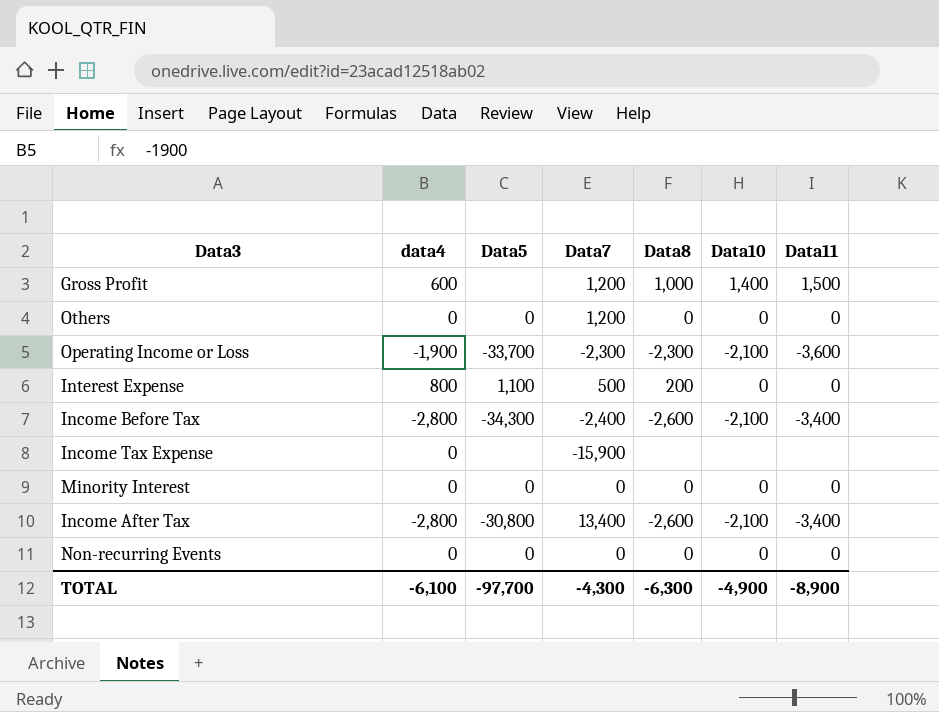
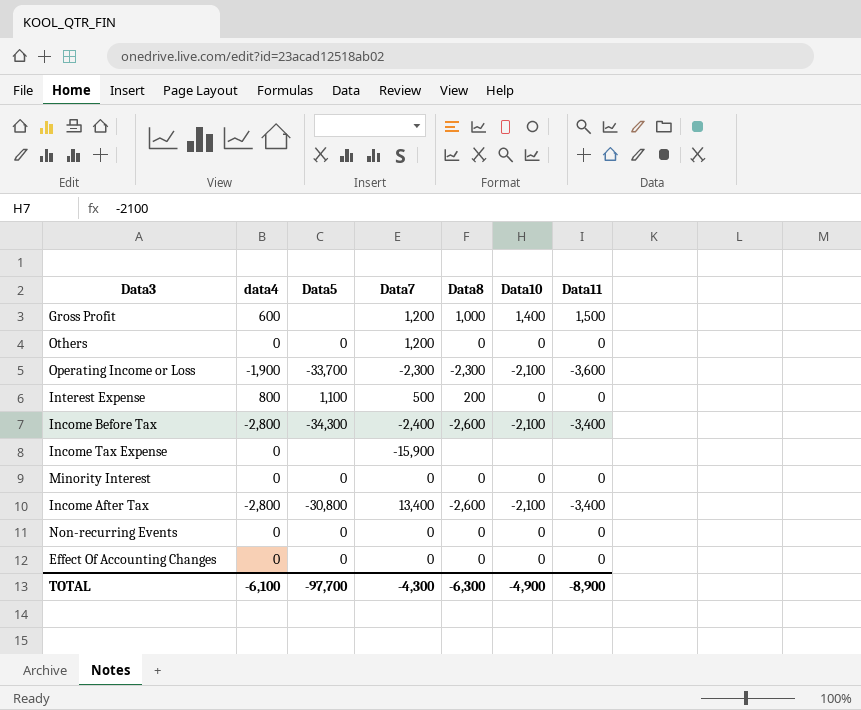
row Effect Of Accounting Changes: none -> 0 | 0 | 0 | 0 | 0 | 0

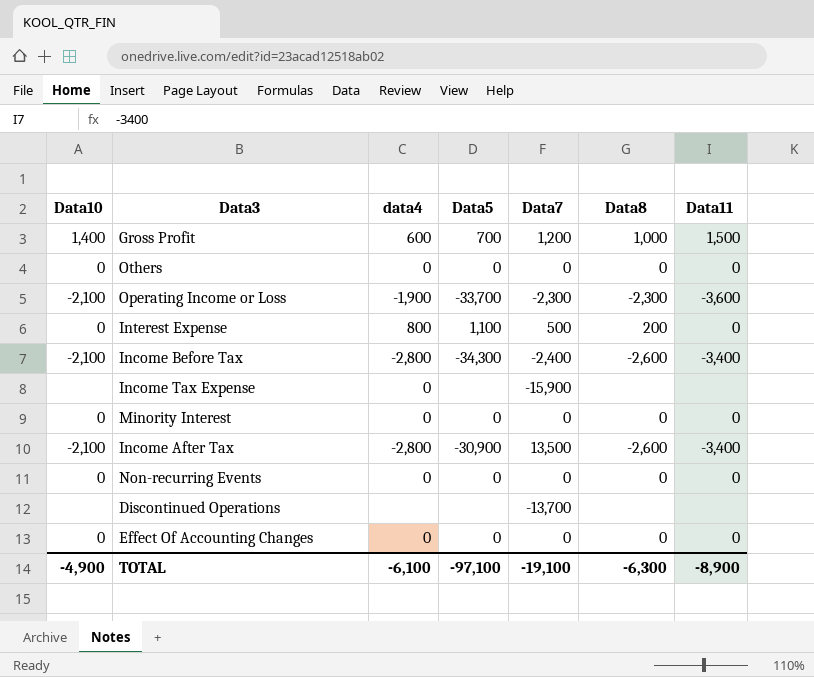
column Data10 | position: 6 -> 1
Gross Profit | Data5: none -> 700
Others | Data7: 1,200 -> 0
Income After Tax | Data5: -30,800 -> -30,900
Income After Tax | Data7: 13,400 -> 13,500
row Discontinued Operations: none -> none | none | none | -13,700 | none | none
TOTAL | Data5: -97,700 -> -97,100
TOTAL | Data7: -4,300 -> -19,100

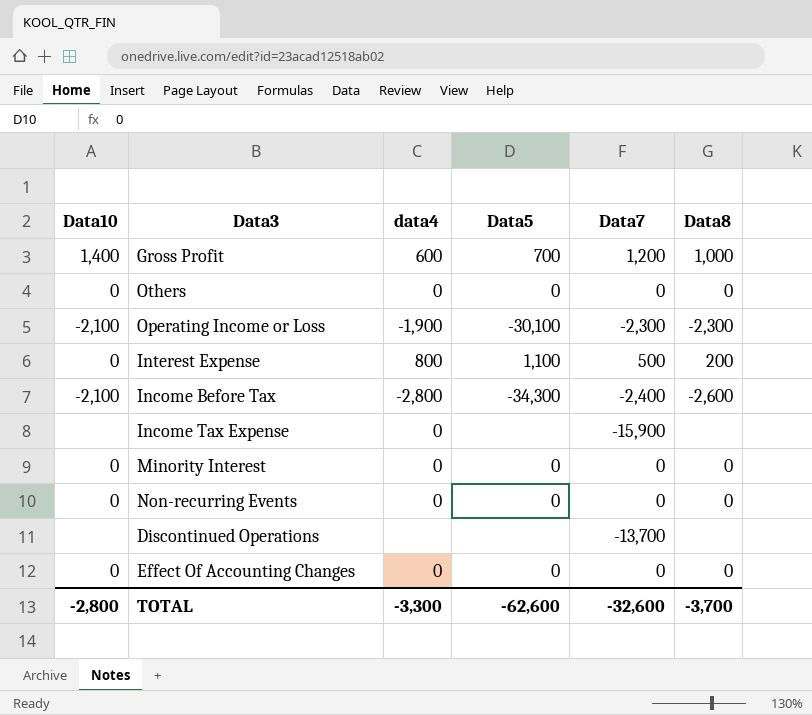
column Data11 | position: 7 -> none
row Income After Tax: -2,100 | -2,800 | -30,900 | 13,500 | -2,600 | -3,400 -> none
Operating Income or Loss | Data5: -33,700 -> -30,100
TOTAL | Data10: -4,900 -> -2,800
TOTAL | data4: -6,100 -> -3,300
TOTAL | Data5: -97,100 -> -62,600
TOTAL | Data7: -19,100 -> -32,600
TOTAL | Data8: -6,300 -> -3,700

